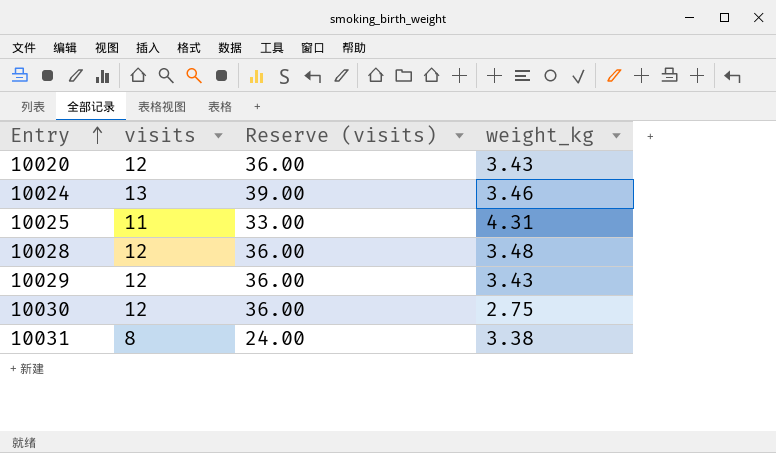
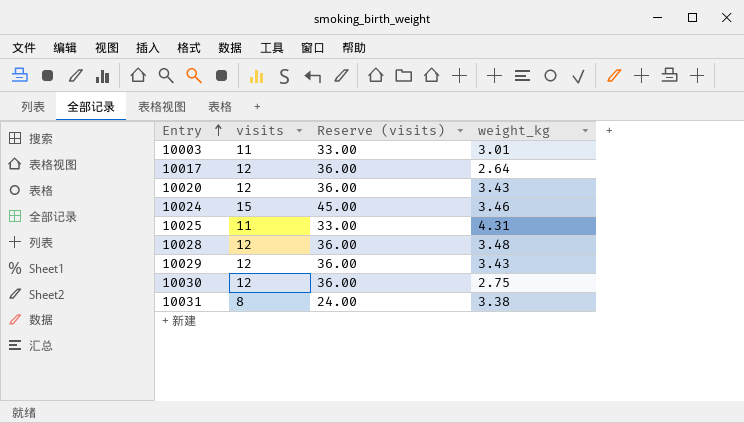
row 10003: none -> 11 | 33.00 | 3.01
row 10017: none -> 12 | 36.00 | 2.64
10024 | visits: 13 -> 15
10024 | Reserve (visits): 39.00 -> 45.00

